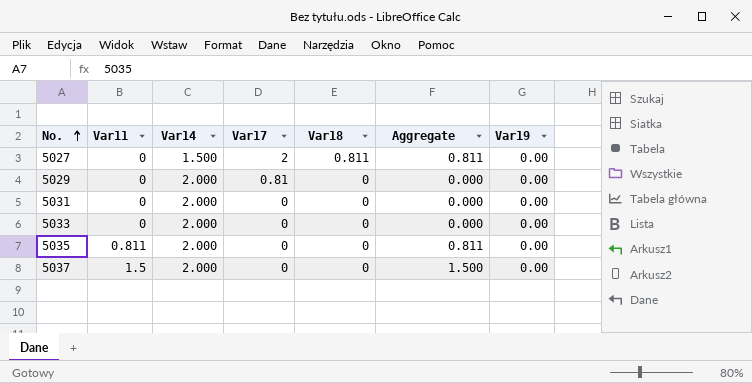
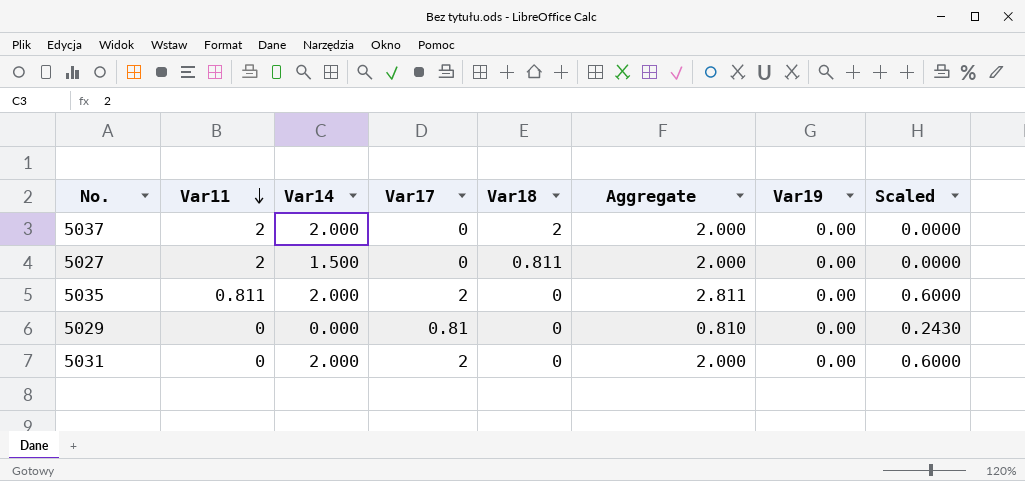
row order: No. ascending -> Var11 descending
column Aggregate | formula: [Var11] + [Var18] -> [Var11] + [Var17]
column Scaled | formula: none -> [Var17] * 0.3
row 5033: 0 | 2.000 | 0 | 0 | 0.000 | 0.00 -> none
5037 | Var11: 1.5 -> 2
5037 | Var18: 0 -> 2
5027 | Var11: 0 -> 2
5027 | Var17: 2 -> 0
5035 | Var17: 0 -> 2
5029 | Var14: 2.000 -> 0.000
5031 | Var17: 0 -> 2

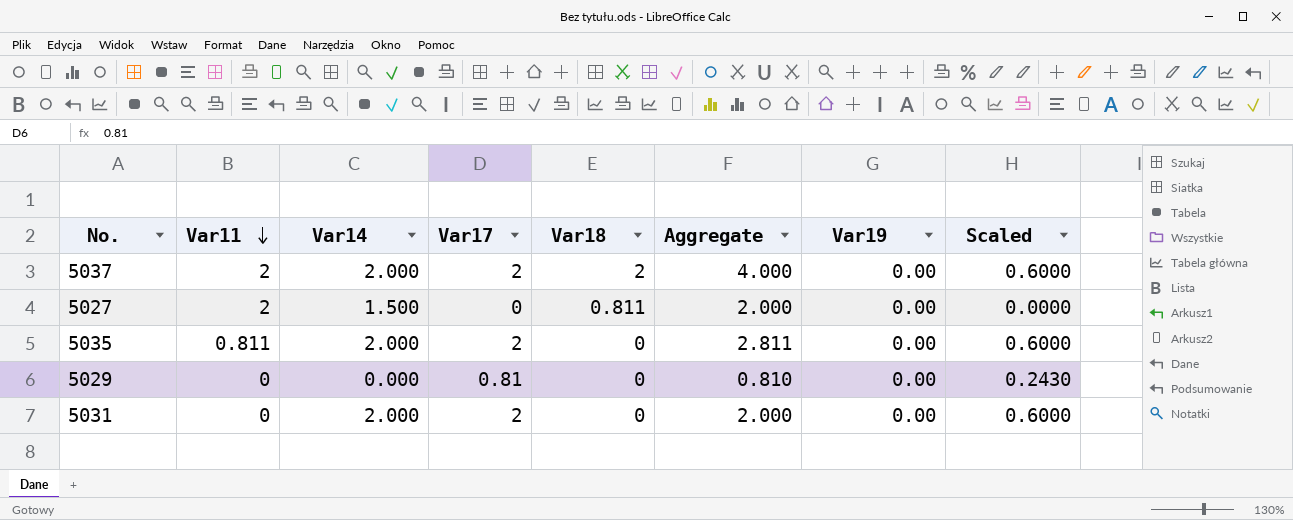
5037 | Var17: 0 -> 2
5037 | Aggregate: 2.000 -> 4.000
5037 | Scaled: 0.0000 -> 0.6000

